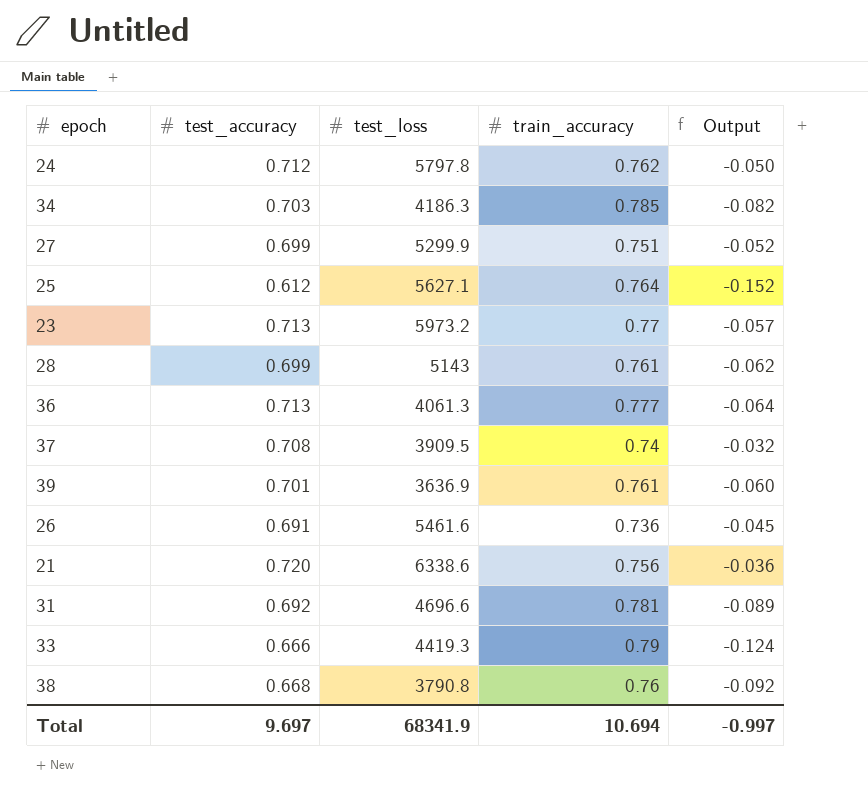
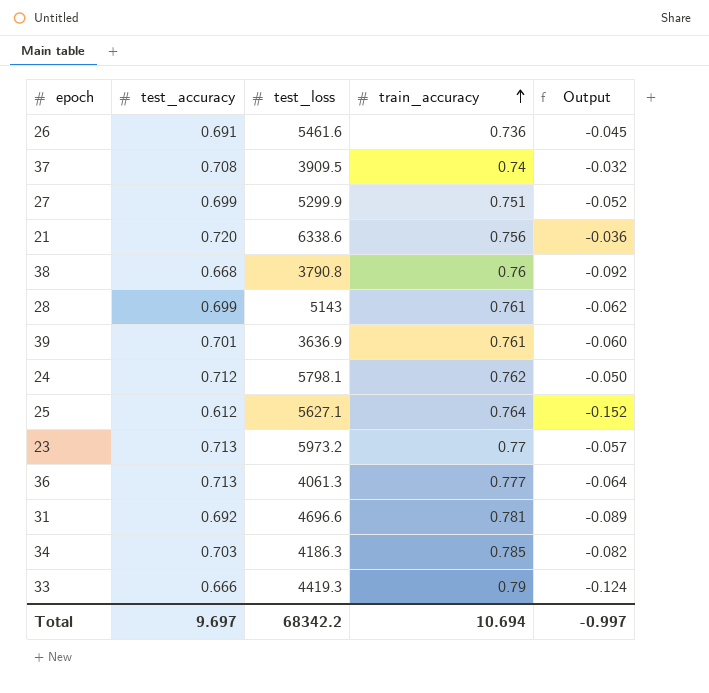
row order: none -> train_accuracy ascending
24 | test_loss: 5797.8 -> 5798.1
Total | test_loss: 68341.9 -> 68342.2

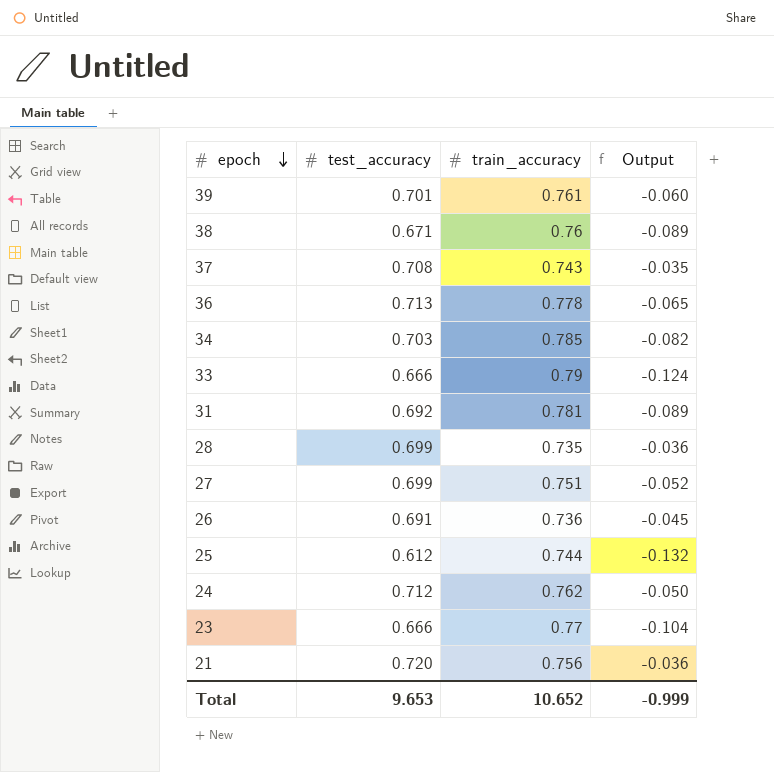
row order: train_accuracy ascending -> epoch descending
column test_loss | position: 3 -> none
38 | test_accuracy: 0.668 -> 0.671
38 | Output: -0.092 -> -0.089
37 | train_accuracy: 0.74 -> 0.743
37 | Output: -0.032 -> -0.035
36 | train_accuracy: 0.777 -> 0.778
36 | Output: -0.064 -> -0.065
28 | train_accuracy: 0.761 -> 0.735
28 | Output: -0.062 -> -0.036
25 | train_accuracy: 0.764 -> 0.744
25 | Output: -0.152 -> -0.132
23 | test_accuracy: 0.713 -> 0.666
23 | Output: -0.057 -> -0.104
Total | test_accuracy: 9.697 -> 9.653
Total | train_accuracy: 10.694 -> 10.652
Total | Output: -0.997 -> -0.999

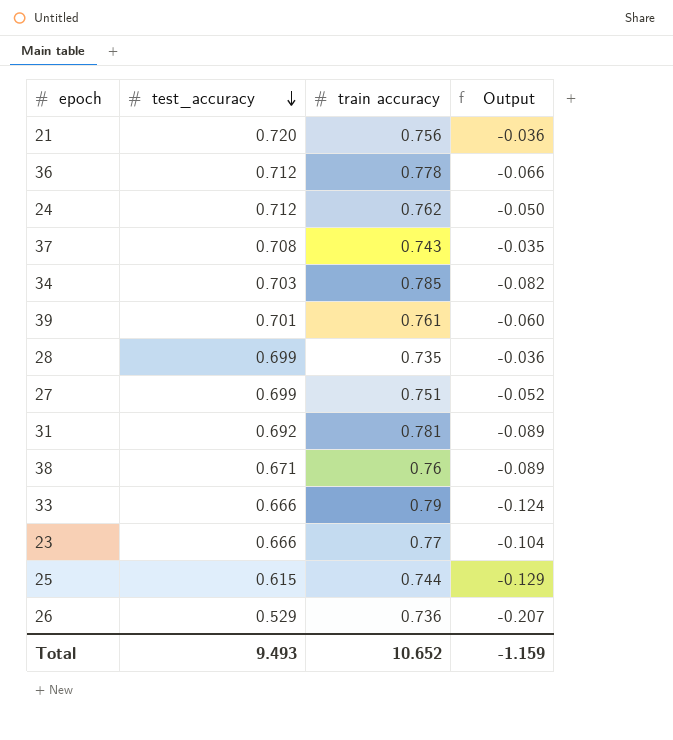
row order: epoch descending -> test_accuracy descending
column name: train_accuracy -> train accuracy
36 | test_accuracy: 0.713 -> 0.712
36 | Output: -0.065 -> -0.066
25 | test_accuracy: 0.612 -> 0.615
25 | Output: -0.132 -> -0.129
26 | test_accuracy: 0.691 -> 0.529
26 | Output: -0.045 -> -0.207
Total | test_accuracy: 9.653 -> 9.493
Total | Output: -0.999 -> -1.159

